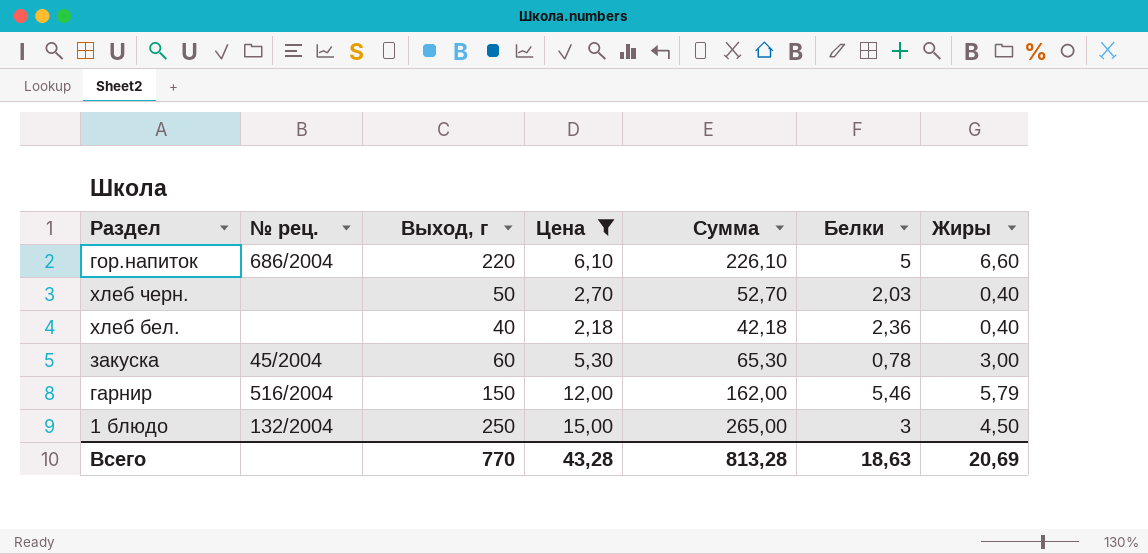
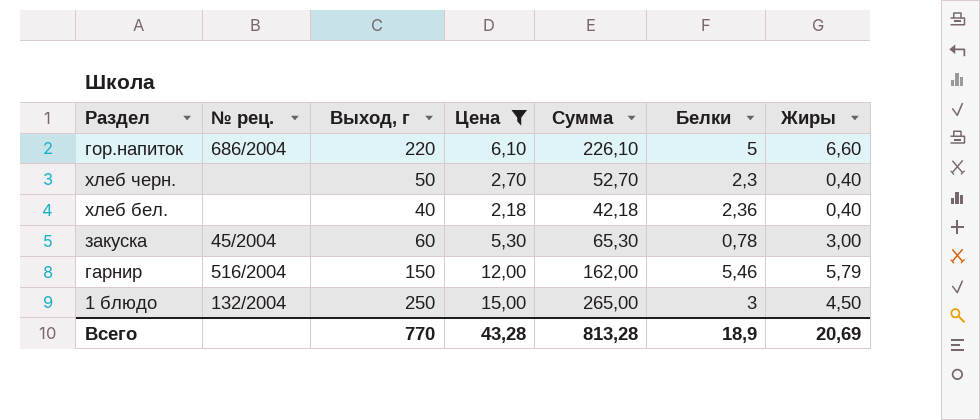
хлеб черн. | Белки: 2,03 -> 2,3
Всего | Белки: 18,63 -> 18,9

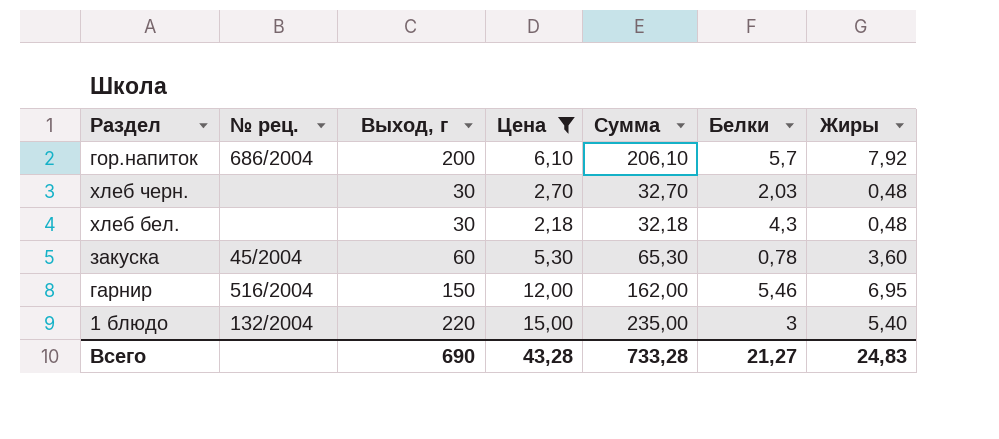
гор.напиток | Выход, г: 220 -> 200
гор.напиток | Сумма: 226,10 -> 206,10
гор.напиток | Белки: 5 -> 5,7
гор.напиток | Жиры: 6,60 -> 7,92
хлеб черн. | Выход, г: 50 -> 30
хлеб черн. | Сумма: 52,70 -> 32,70
хлеб черн. | Белки: 2,3 -> 2,03
хлеб черн. | Жиры: 0,40 -> 0,48
хлеб бел. | Выход, г: 40 -> 30
хлеб бел. | Сумма: 42,18 -> 32,18
хлеб бел. | Белки: 2,36 -> 4,3
хлеб бел. | Жиры: 0,40 -> 0,48
закуска | Жиры: 3,00 -> 3,60
гарнир | Жиры: 5,79 -> 6,95
1 блюдо | Выход, г: 250 -> 220
1 блюдо | Сумма: 265,00 -> 235,00
1 блюдо | Жиры: 4,50 -> 5,40
Всего | Выход, г: 770 -> 690
Всего | Сумма: 813,28 -> 733,28
Всего | Белки: 18,9 -> 21,27
Всего | Жиры: 20,69 -> 24,83

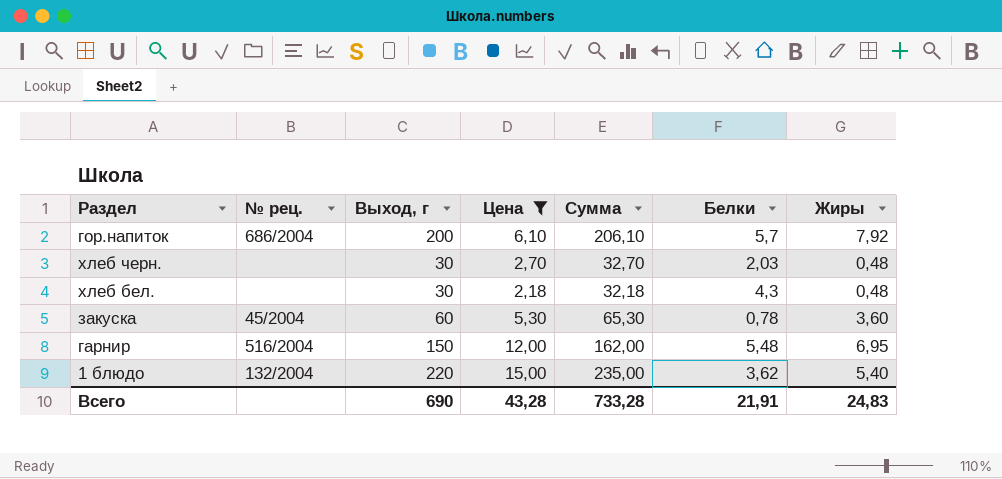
гарнир | Белки: 5,46 -> 5,48
1 блюдо | Белки: 3 -> 3,62
Всего | Белки: 21,27 -> 21,91

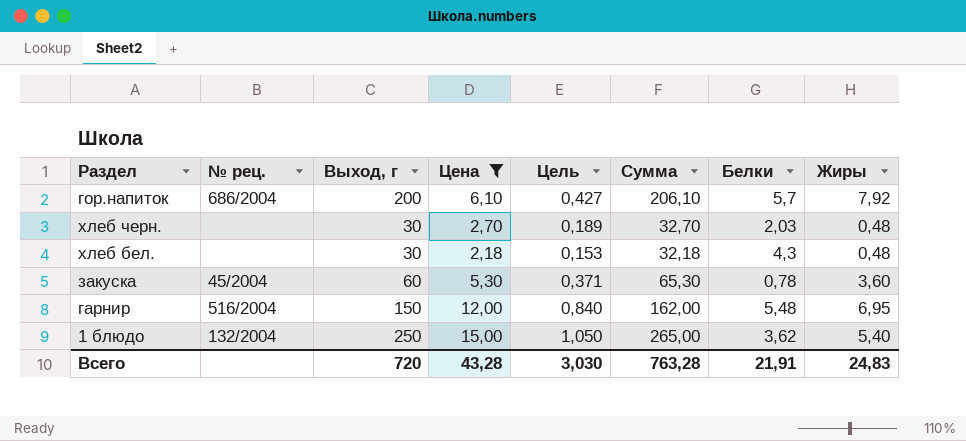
column Цель | formula: none -> [Цена] * 0,07
1 блюдо | Выход, г: 220 -> 250
1 блюдо | Сумма: 235,00 -> 265,00
Всего | Выход, г: 690 -> 720
Всего | Сумма: 733,28 -> 763,28

